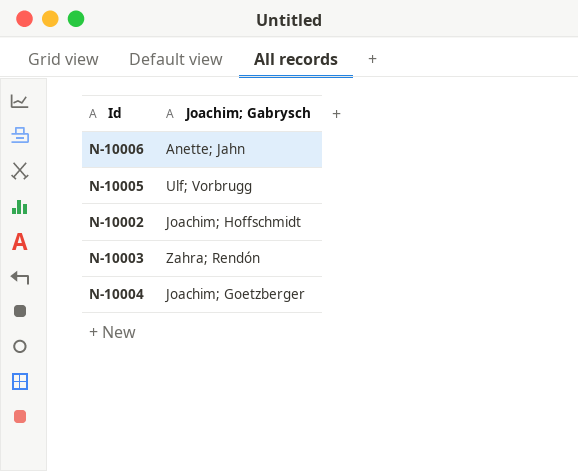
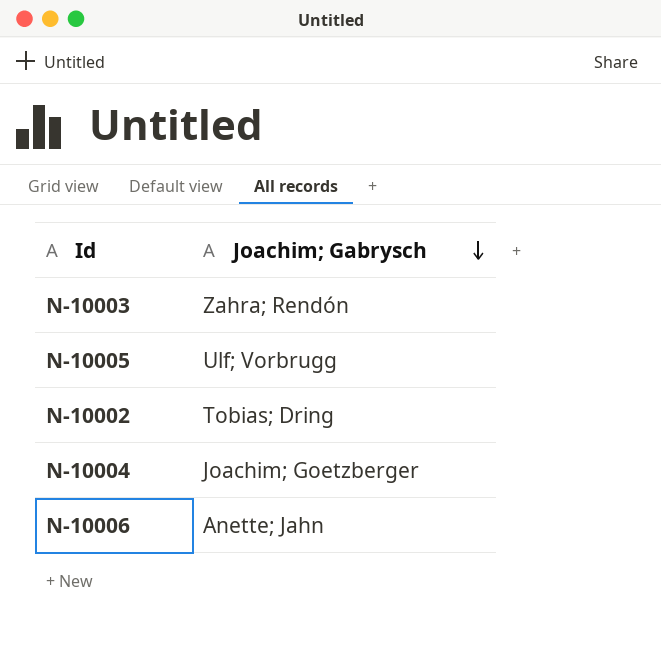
row order: none -> Joachim; Gabrysch descending
N-10002 | Joachim; Gabrysch: Joachim; Hoffschmidt -> Tobias; Dring

